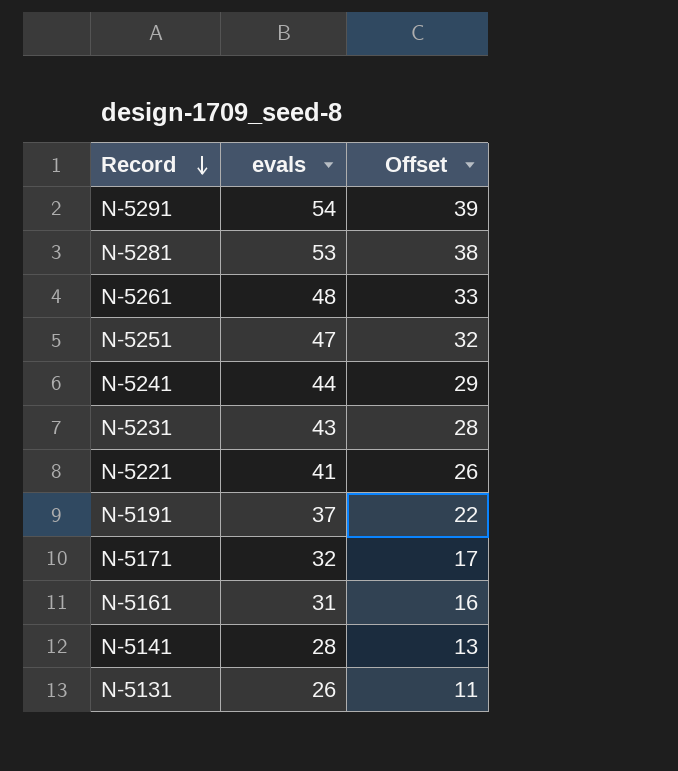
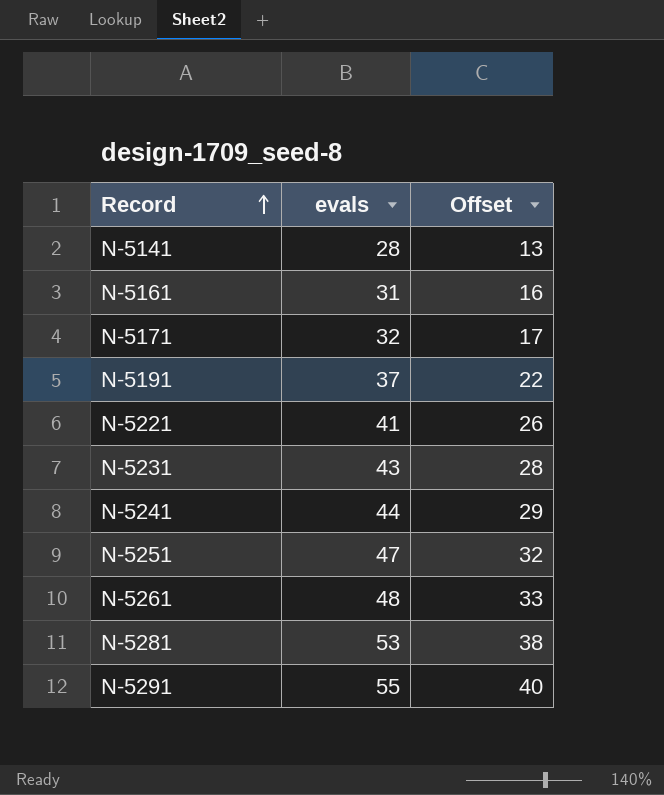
row order: Record descending -> Record ascending
row N-5131: 26 | 11 -> none
N-5291 | evals: 54 -> 55
N-5291 | Offset: 39 -> 40

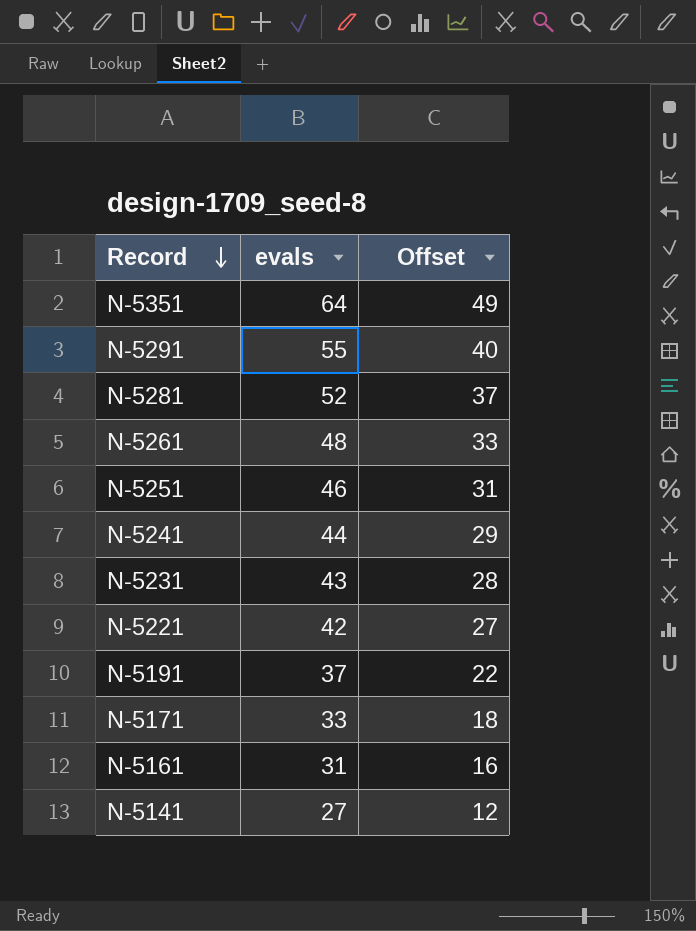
row order: Record ascending -> Record descending
row N-5351: none -> 64 | 49
N-5281 | evals: 53 -> 52
N-5281 | Offset: 38 -> 37
N-5251 | evals: 47 -> 46
N-5251 | Offset: 32 -> 31
N-5221 | evals: 41 -> 42
N-5221 | Offset: 26 -> 27
N-5171 | evals: 32 -> 33
N-5171 | Offset: 17 -> 18
N-5141 | evals: 28 -> 27
N-5141 | Offset: 13 -> 12

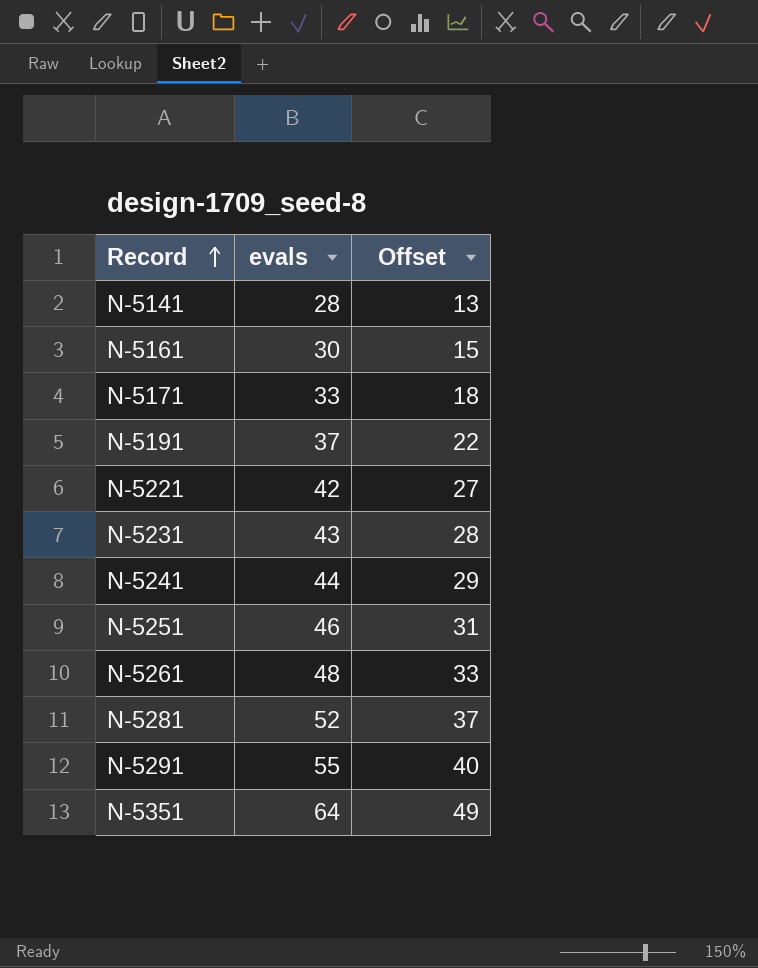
row order: Record descending -> Record ascending
N-5141 | evals: 27 -> 28
N-5141 | Offset: 12 -> 13
N-5161 | evals: 31 -> 30
N-5161 | Offset: 16 -> 15

